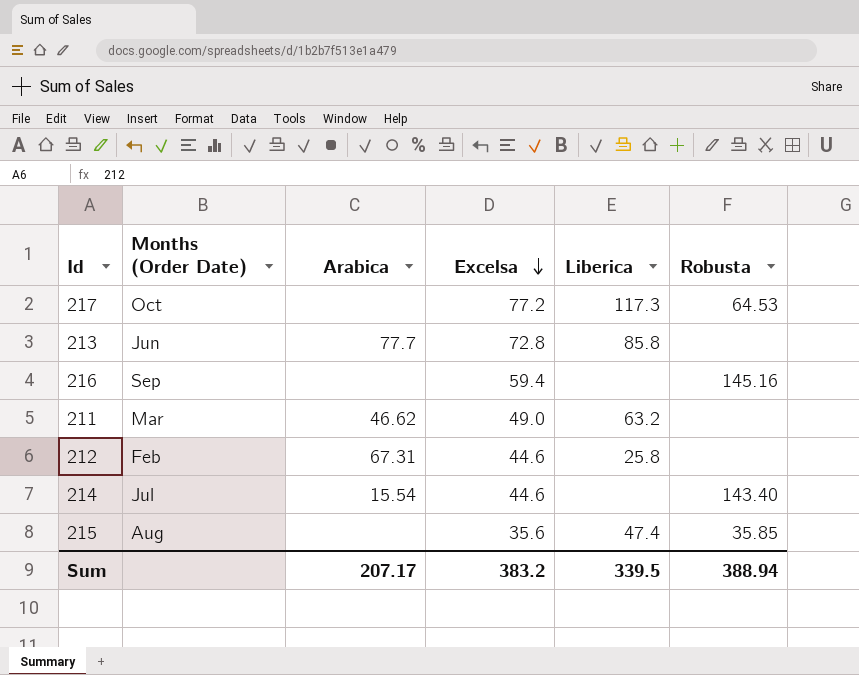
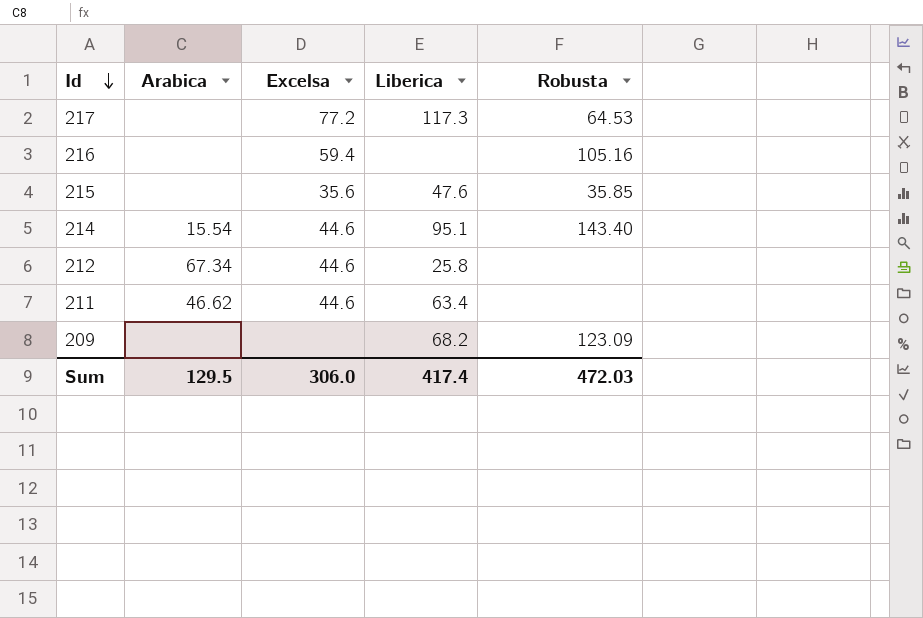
row order: Excelsa descending -> Id descending
column Months (Order Date) | position: 2 -> none
row 213: Jun | 77.7 | 72.8 | 85.8 | none -> none
216 | Robusta: 145.16 -> 105.16
215 | Liberica: 47.4 -> 47.6
214 | Liberica: none -> 95.1
212 | Arabica: 67.31 -> 67.34
211 | Excelsa: 49.0 -> 44.6
211 | Liberica: 63.2 -> 63.4
row 209: none -> none | none | 68.2 | 123.09
Sum | Arabica: 207.17 -> 129.5
Sum | Excelsa: 383.2 -> 306.0
Sum | Liberica: 339.5 -> 417.4
Sum | Robusta: 388.94 -> 472.03

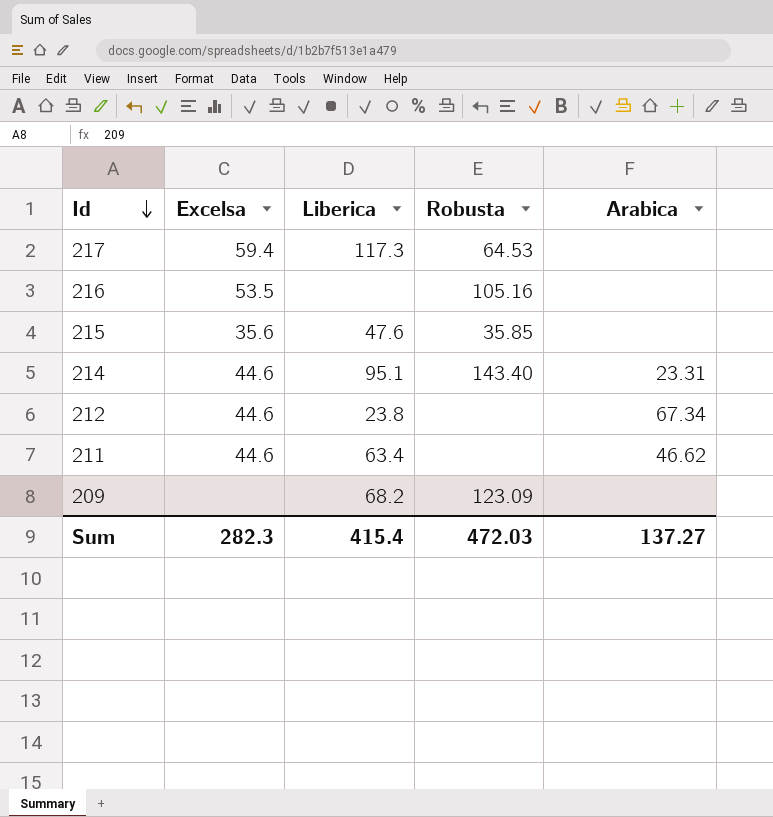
column Arabica | position: 2 -> 5
217 | Excelsa: 77.2 -> 59.4
216 | Excelsa: 59.4 -> 53.5
214 | Arabica: 15.54 -> 23.31
212 | Liberica: 25.8 -> 23.8
Sum | Excelsa: 306.0 -> 282.3
Sum | Liberica: 417.4 -> 415.4
Sum | Arabica: 129.5 -> 137.27

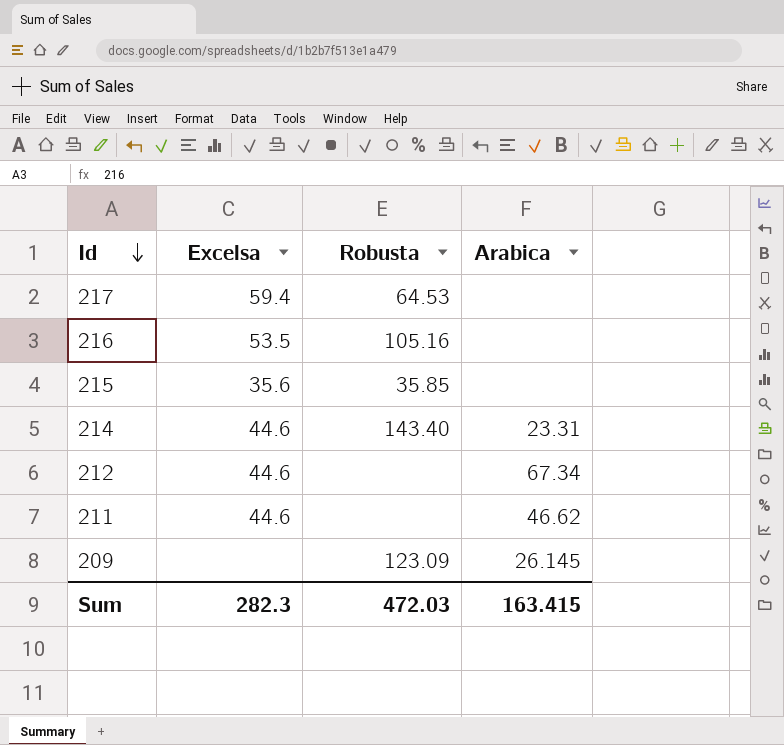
column Liberica | position: 3 -> none
209 | Arabica: none -> 26.145
Sum | Arabica: 137.27 -> 163.415

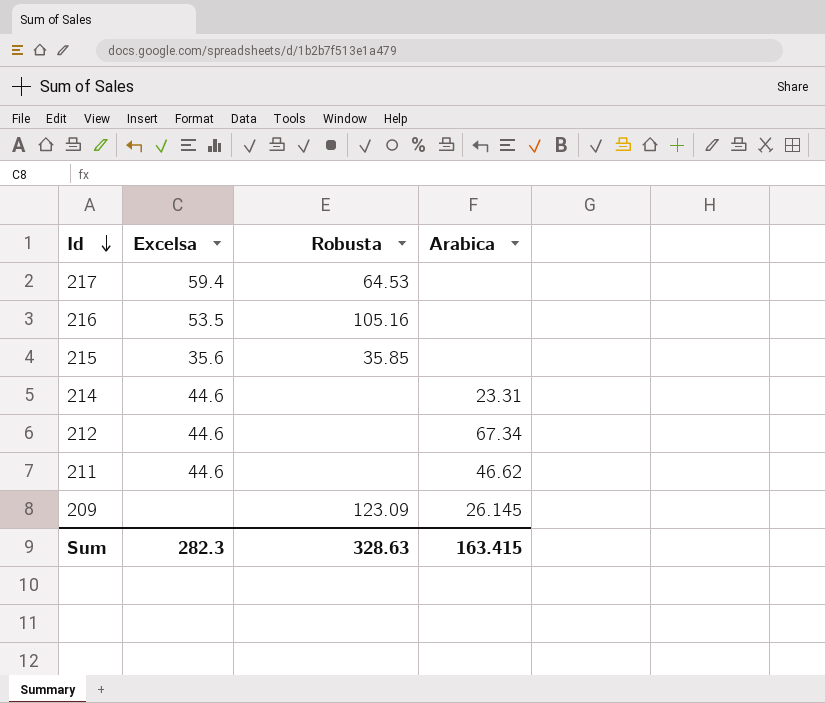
214 | Robusta: 143.40 -> none
Sum | Robusta: 472.03 -> 328.63

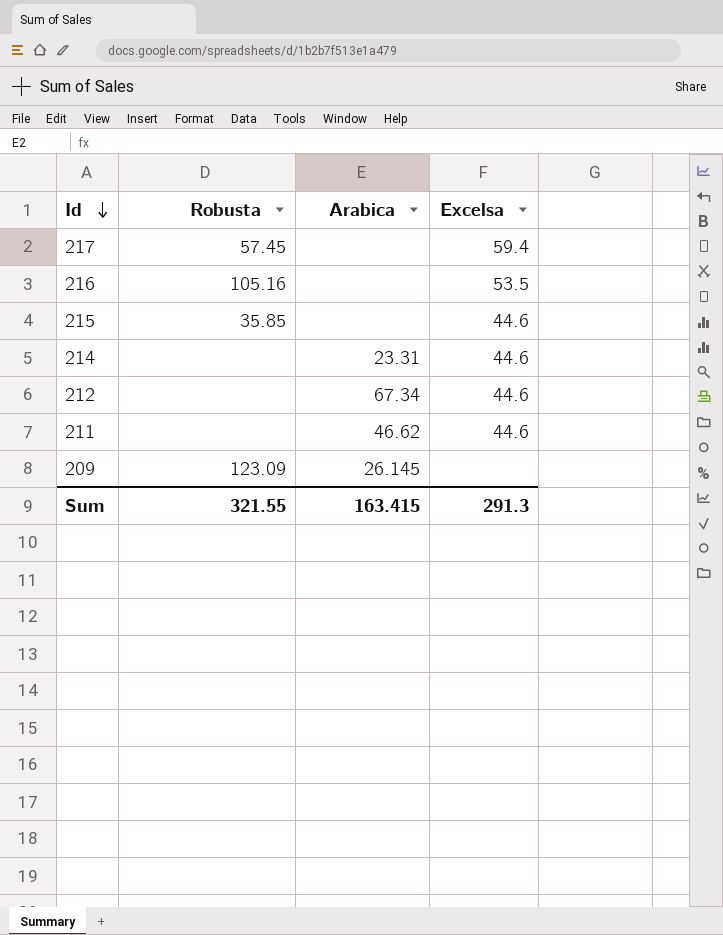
column Excelsa | position: 2 -> 4
217 | Robusta: 64.53 -> 57.45
215 | Excelsa: 35.6 -> 44.6
Sum | Robusta: 328.63 -> 321.55
Sum | Excelsa: 282.3 -> 291.3

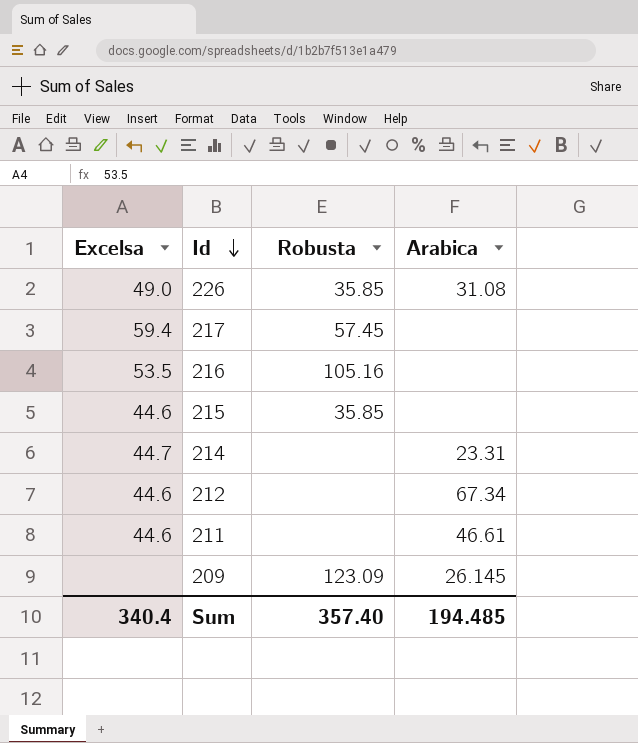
column Excelsa | position: 4 -> 1
row 226: none -> 49.0 | 35.85 | 31.08
214 | Excelsa: 44.6 -> 44.7
211 | Arabica: 46.62 -> 46.61
Sum | Excelsa: 291.3 -> 340.4
Sum | Robusta: 321.55 -> 357.40
Sum | Arabica: 163.415 -> 194.485

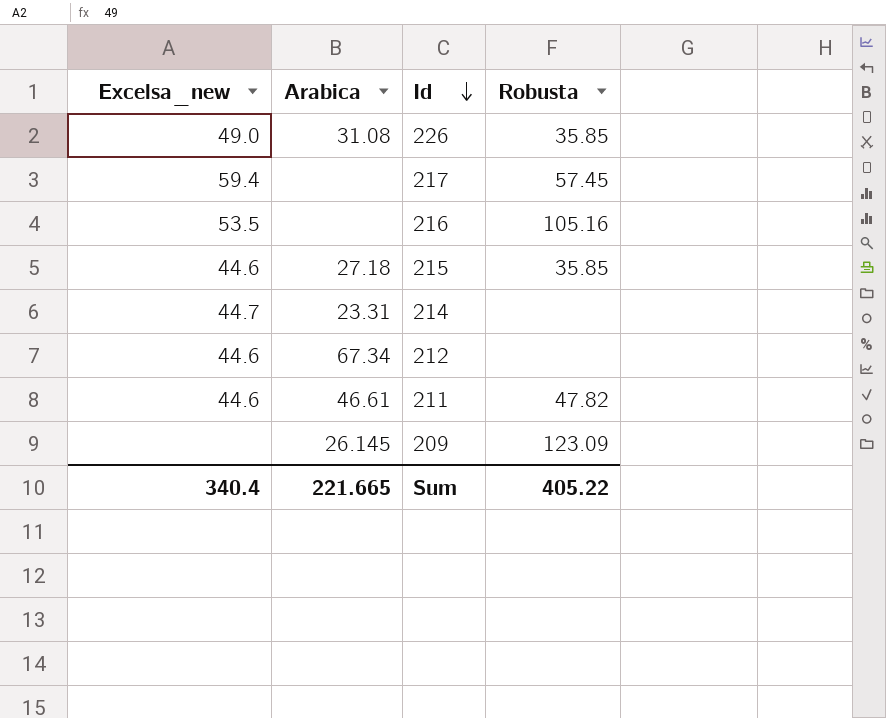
column name: Excelsa -> Excelsa_new
column Arabica | position: 4 -> 2
215 | Arabica: none -> 27.18
211 | Robusta: none -> 47.82
Sum | Arabica: 194.485 -> 221.665
Sum | Robusta: 357.40 -> 405.22

